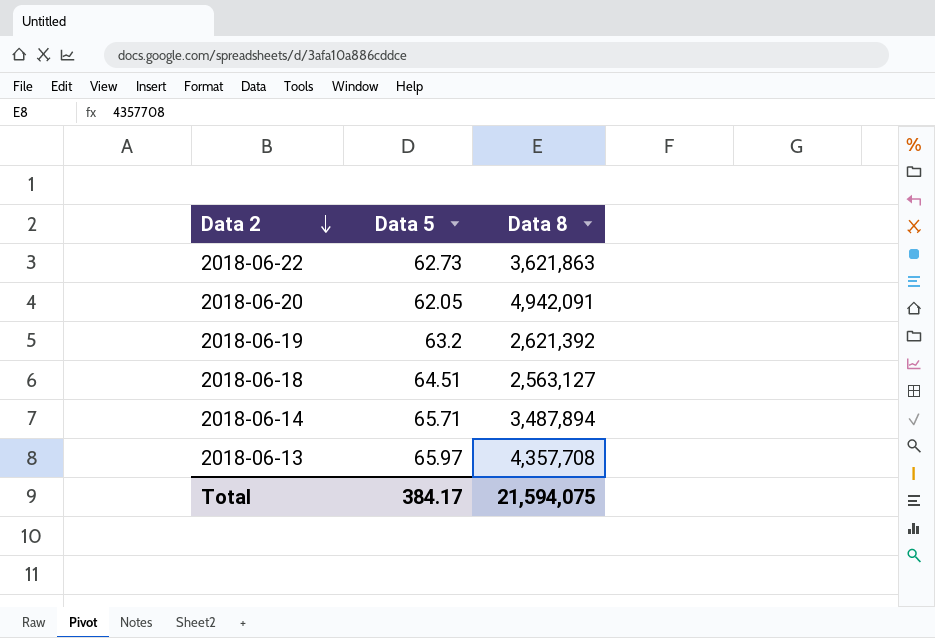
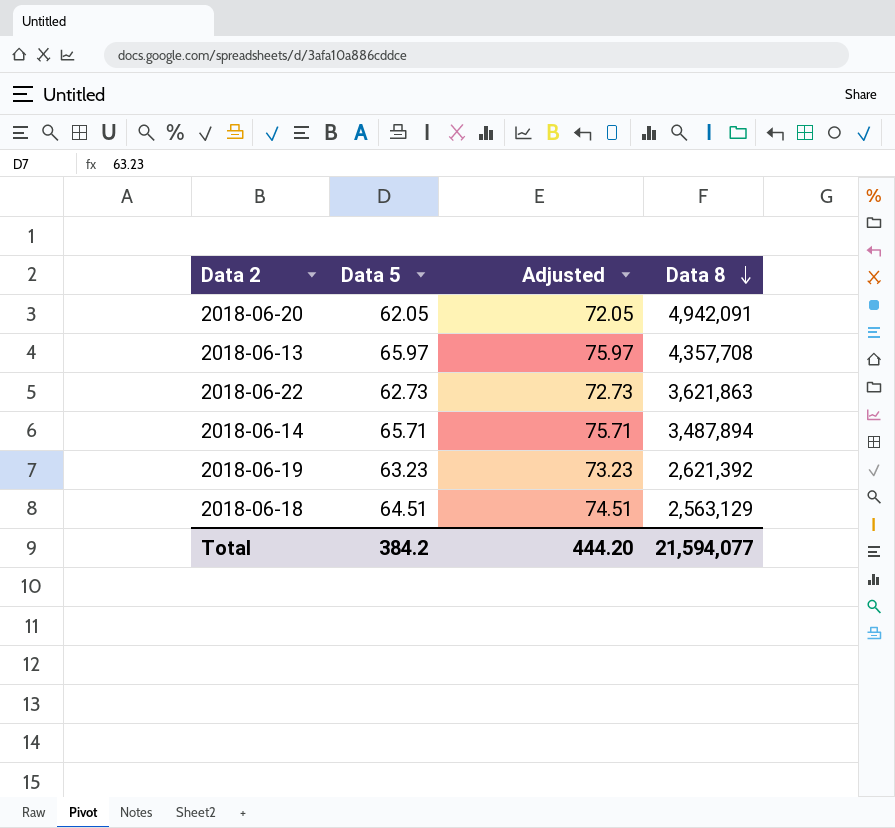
row order: Data 2 descending -> Data 8 descending
column Adjusted | formula: none -> [Data 5] + 10
2018-06-19 | Data 5: 63.2 -> 63.23
2018-06-18 | Data 8: 2,563,127 -> 2,563,129
Total | Data 5: 384.17 -> 384.2
Total | Data 8: 21,594,075 -> 21,594,077

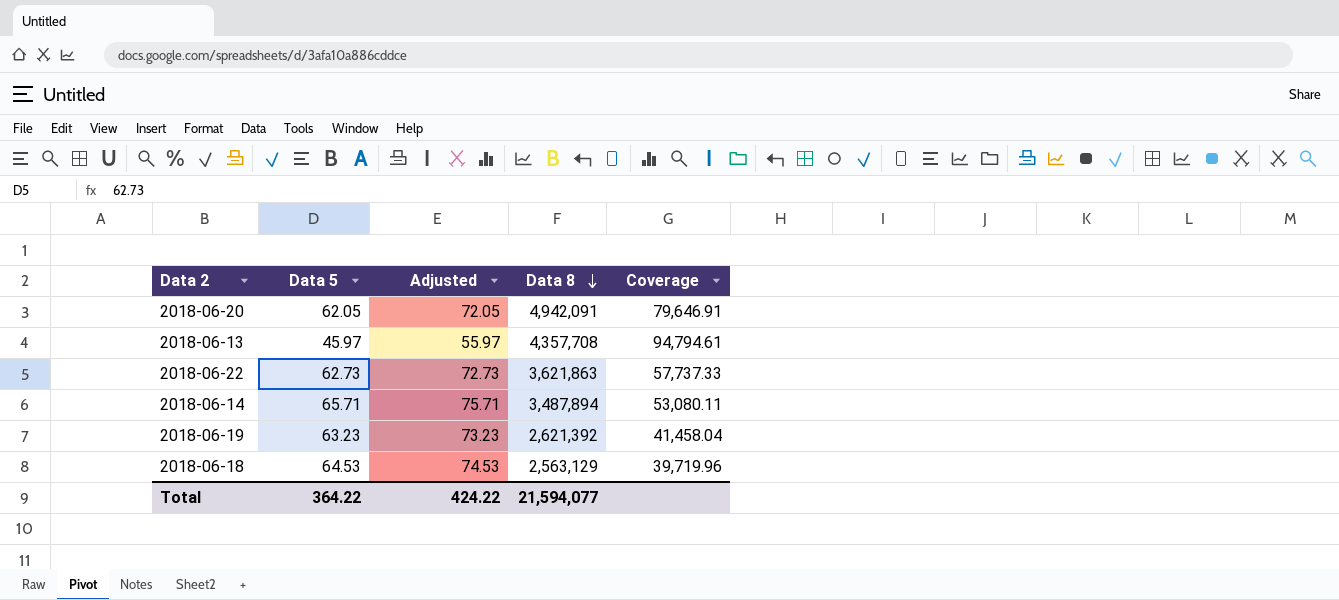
column Coverage | formula: none -> [Data 8] / [Data 5]
2018-06-13 | Data 5: 65.97 -> 45.97
2018-06-13 | Adjusted: 75.97 -> 55.97
2018-06-18 | Data 5: 64.51 -> 64.53
2018-06-18 | Adjusted: 74.51 -> 74.53
Total | Data 5: 384.2 -> 364.22
Total | Adjusted: 444.20 -> 424.22

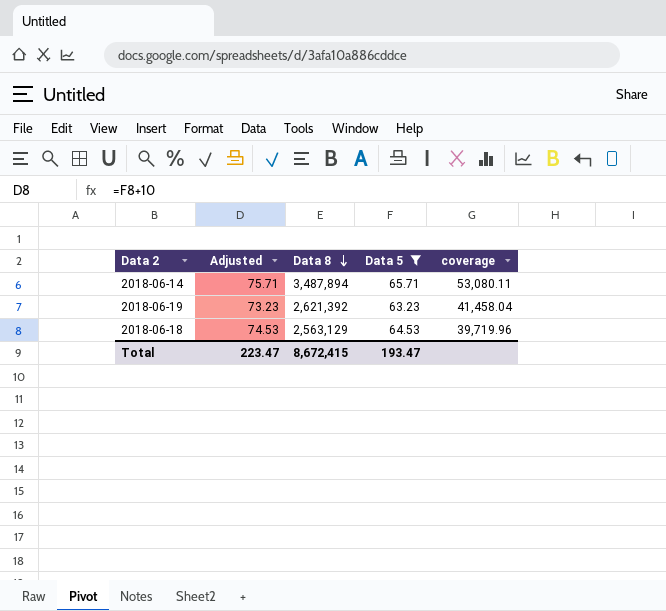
filter: none -> Data 5 >= 63.23
column Data 5 | position: 2 -> 4
column name: Coverage -> coverage
Total | Adjusted: 424.22 -> 223.47
Total | Data 8: 21,594,077 -> 8,672,415
Total | Data 5: 364.22 -> 193.47

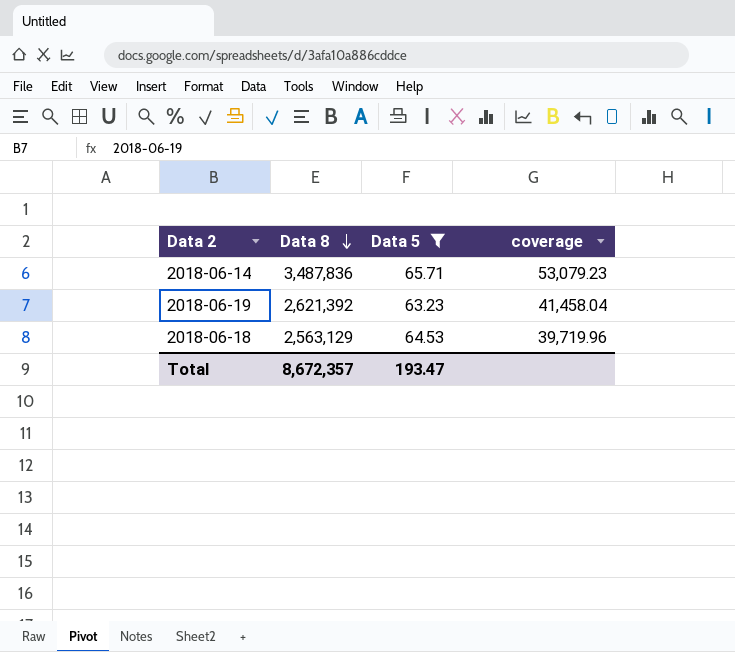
column Adjusted | formula: [Data 5] + 10 -> none
2018-06-14 | Data 8: 3,487,894 -> 3,487,836
2018-06-14 | coverage: 53,080.11 -> 53,079.23
Total | Data 8: 8,672,415 -> 8,672,357

